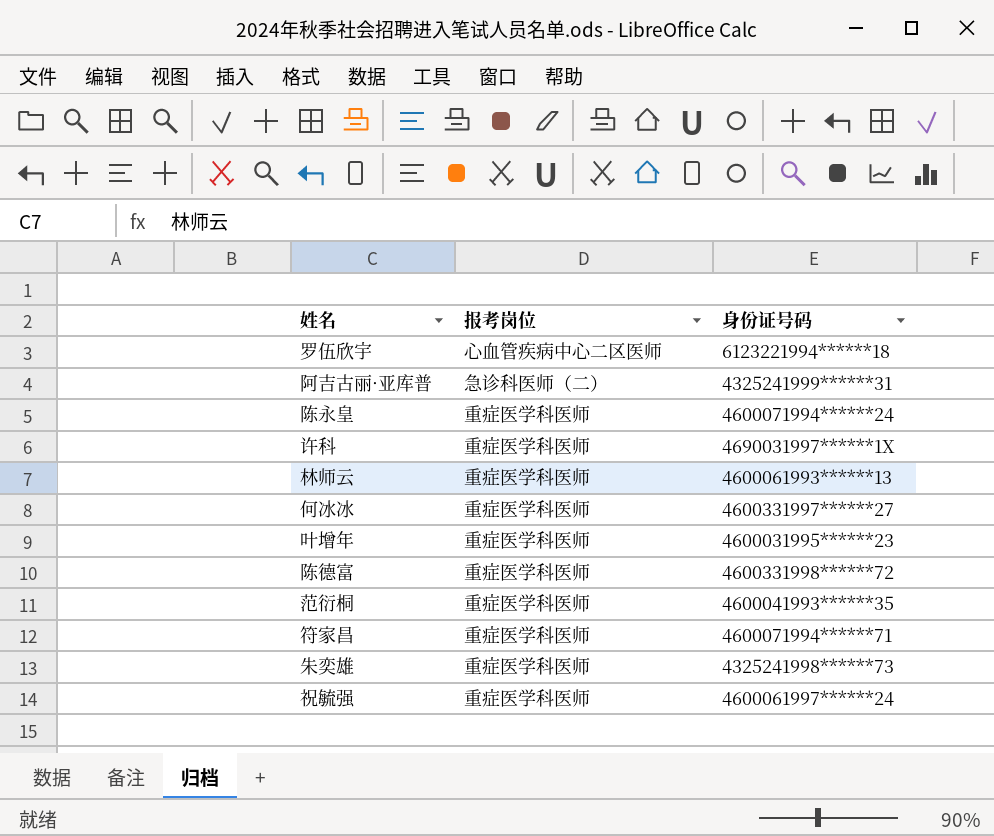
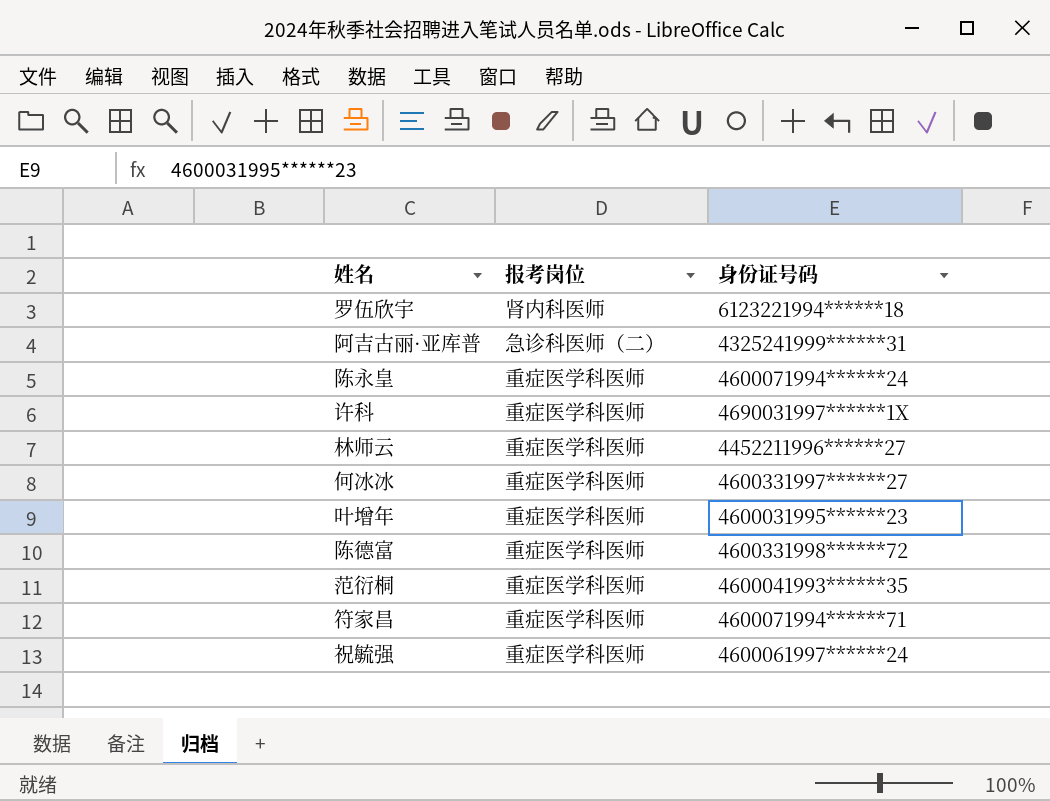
row 朱奕雄: 重症医学科医师 | 4325241998******73 -> none
罗伍欣宇 | 报考岗位: 心血管疾病中心二区医师 -> 肾内科医师
林师云 | 身份证号码: 4600061993******13 -> 4452211996******27

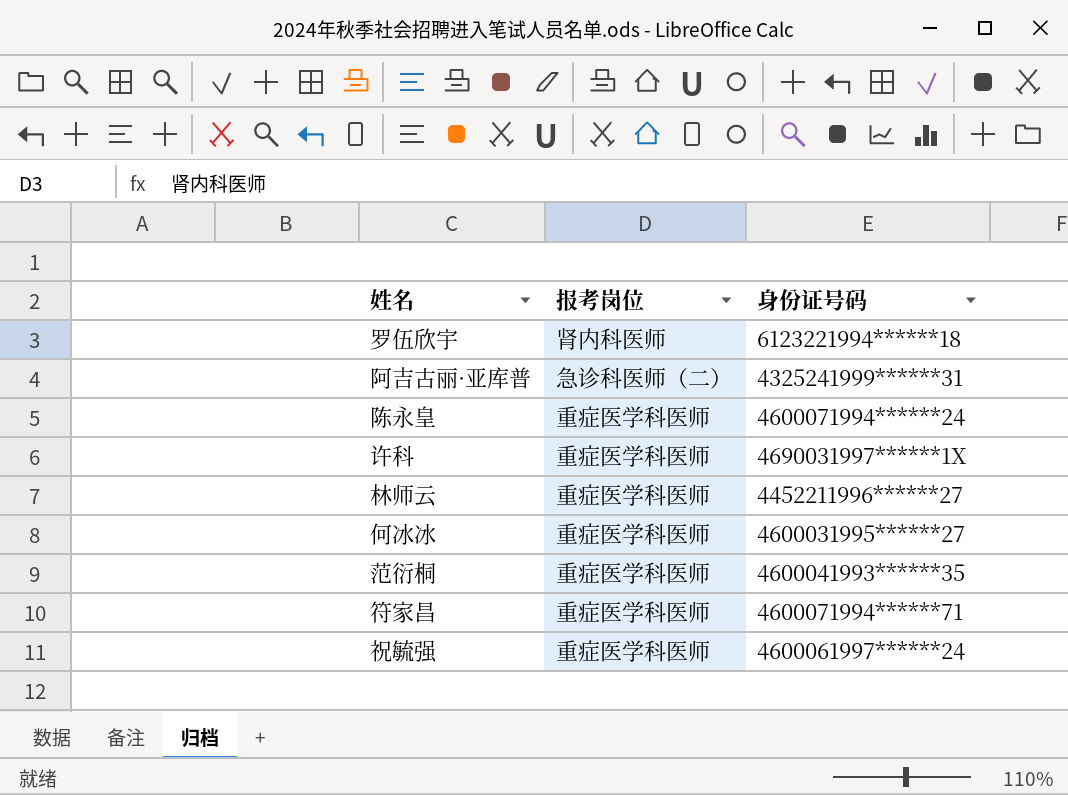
row 叶增年: 重症医学科医师 | 4600031995******23 -> none
row 陈德富: 重症医学科医师 | 4600331998******72 -> none
何冰冰 | 身份证号码: 4600331997******27 -> 4600031995******27

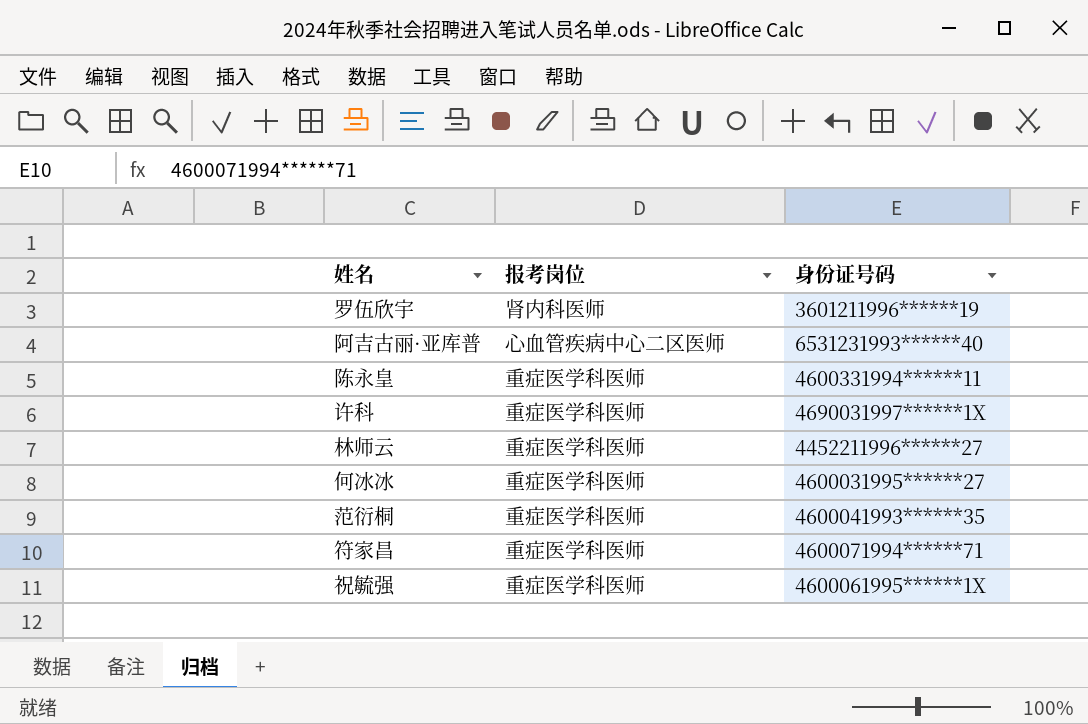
罗伍欣宇 | 身份证号码: 6123221994******18 -> 3601211996******19
阿吉古丽·亚库普 | 报考岗位: 急诊科医师（二） -> 心血管疾病中心二区医师
阿吉古丽·亚库普 | 身份证号码: 4325241999******31 -> 6531231993******40
陈永皇 | 身份证号码: 4600071994******24 -> 4600331994******11
祝毓强 | 身份证号码: 4600061997******24 -> 4600061995******1X

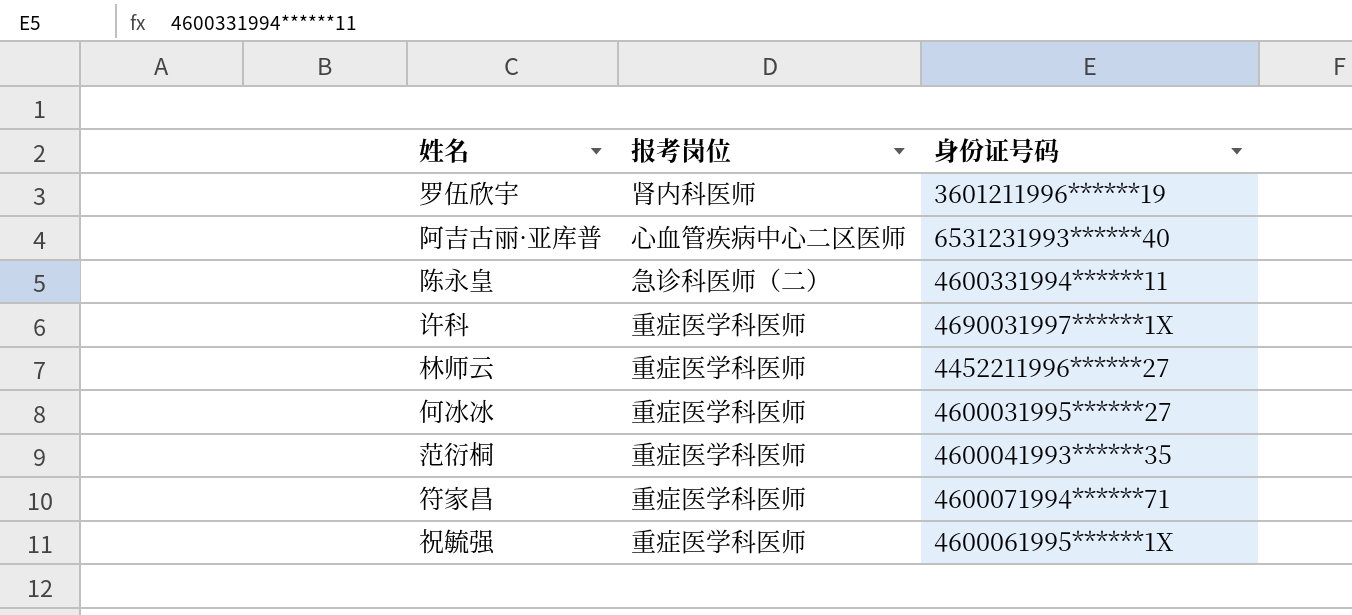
陈永皇 | 报考岗位: 重症医学科医师 -> 急诊科医师（二）

